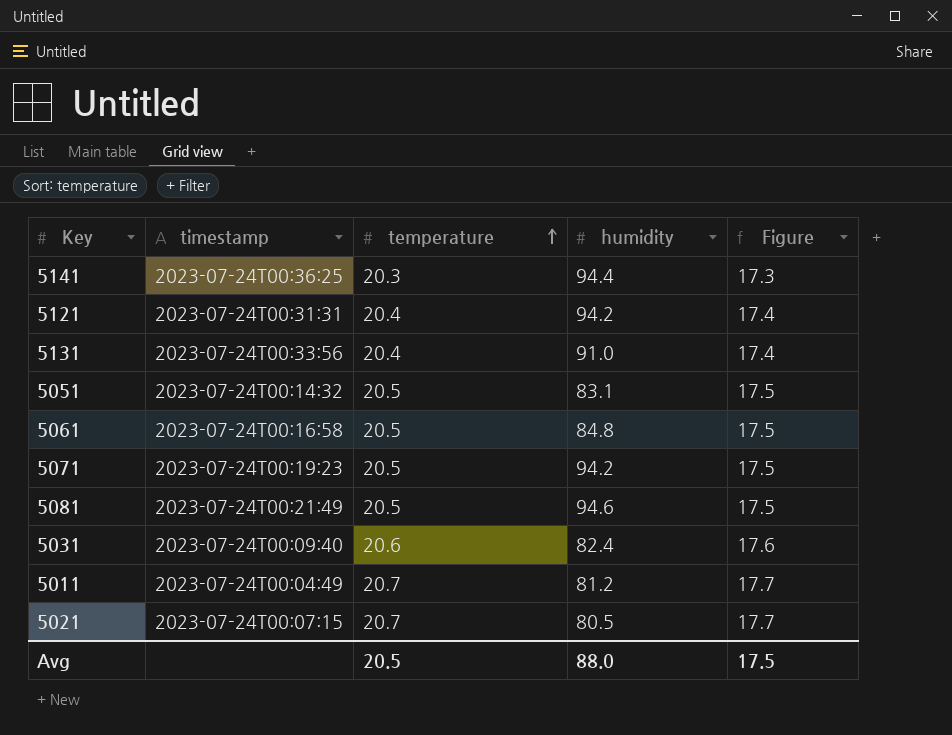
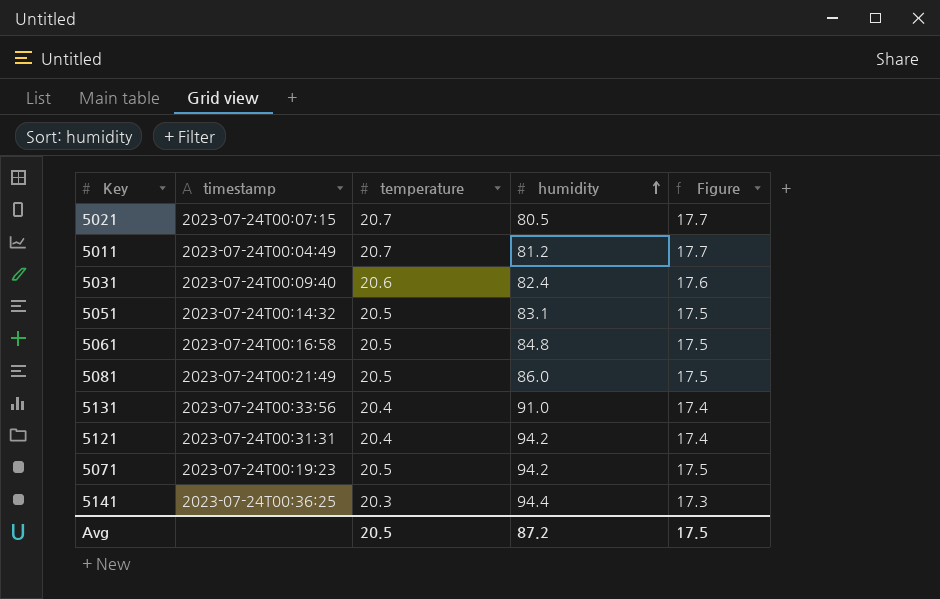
row order: temperature ascending -> humidity ascending
5081 | humidity: 94.6 -> 86.0
Avg | humidity: 88.0 -> 87.2

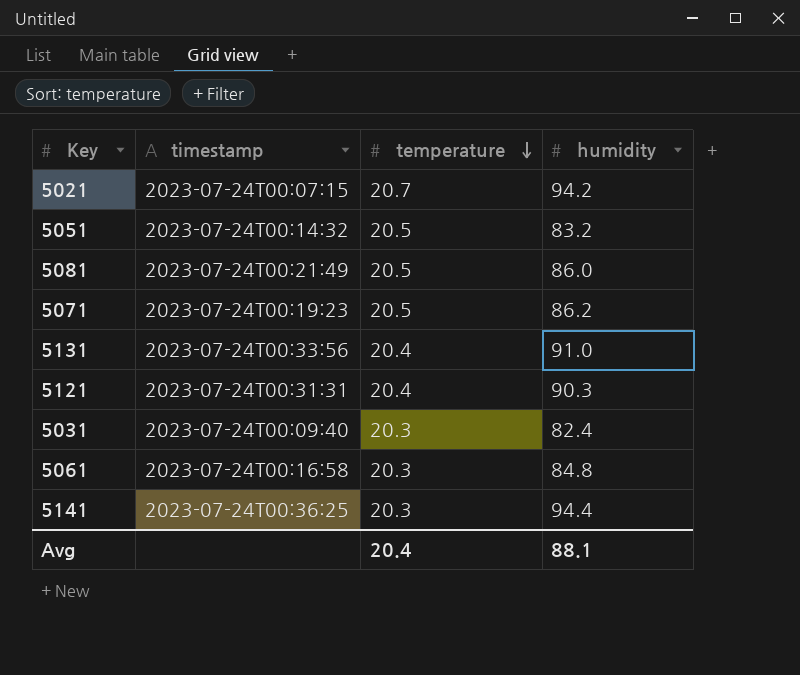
row order: humidity ascending -> temperature descending
column Figure | formula: [temperature] - 3 -> none
row 5011: 2023-07-24T00:04:49 | 20.7 | 81.2 | 17.7 -> none
5021 | humidity: 80.5 -> 94.2
5051 | humidity: 83.1 -> 83.2
5071 | humidity: 94.2 -> 86.2
5121 | humidity: 94.2 -> 90.3
5031 | temperature: 20.6 -> 20.3
5061 | temperature: 20.5 -> 20.3
Avg | temperature: 20.5 -> 20.4
Avg | humidity: 87.2 -> 88.1

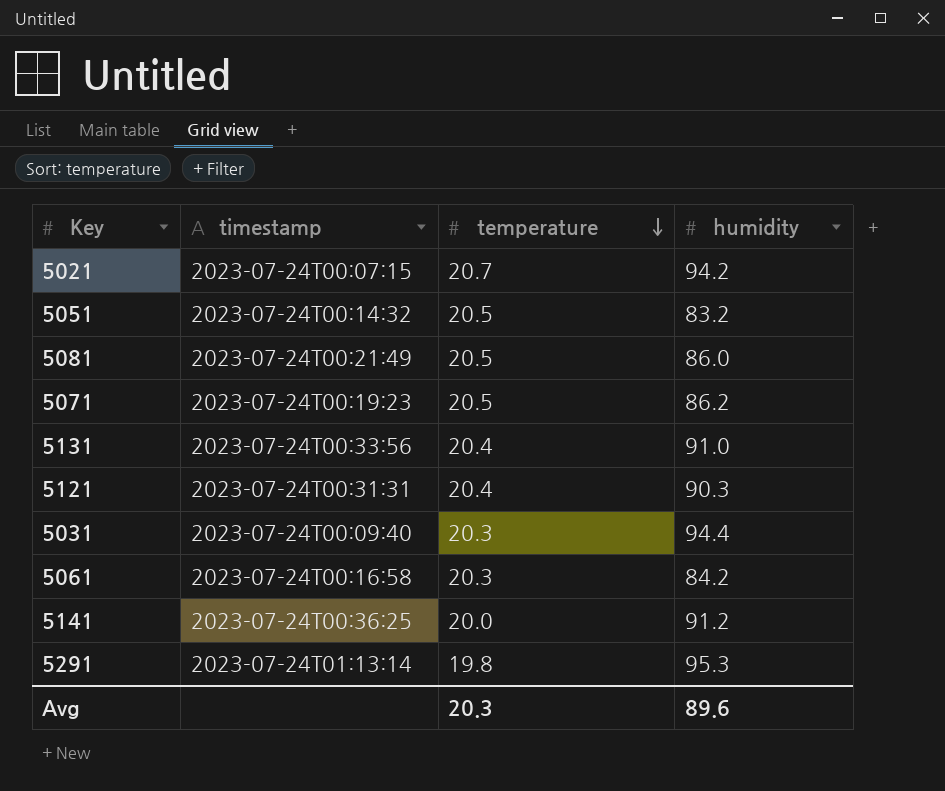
5031 | humidity: 82.4 -> 94.4
5061 | humidity: 84.8 -> 84.2
5141 | temperature: 20.3 -> 20.0
5141 | humidity: 94.4 -> 91.2
row 5291: none -> 2023-07-24T01:13:14 | 19.8 | 95.3
Avg | temperature: 20.4 -> 20.3
Avg | humidity: 88.1 -> 89.6

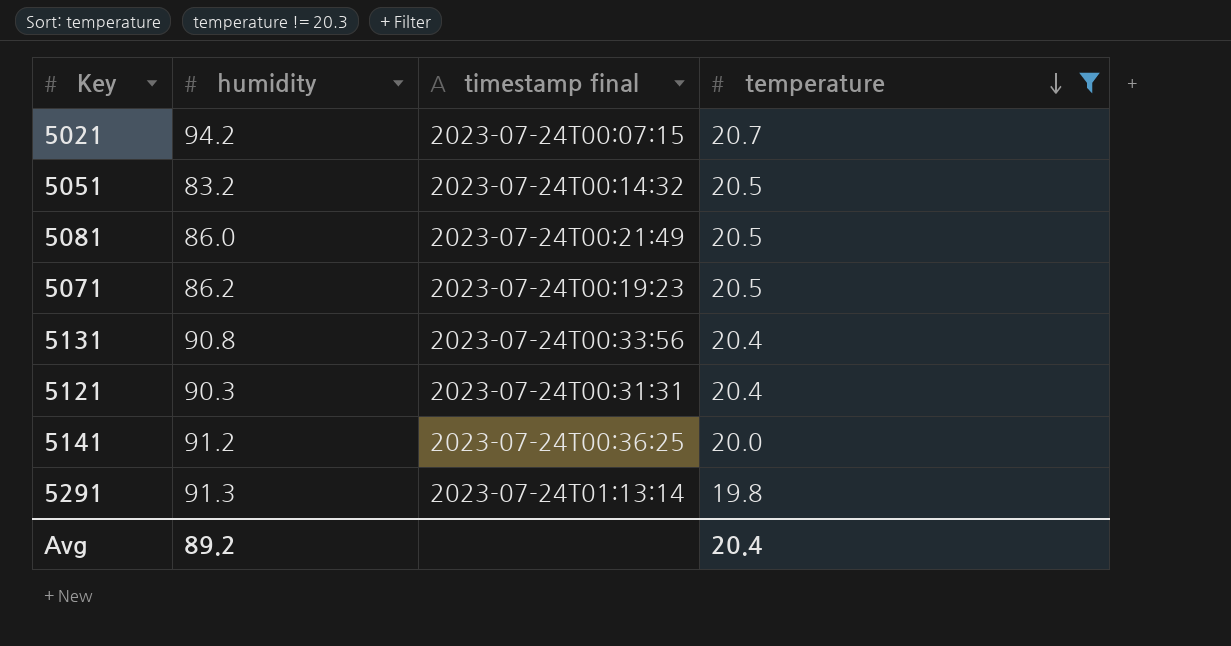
filter: none -> temperature != 20.3
column humidity | position: 4 -> 2
column name: timestamp -> timestamp final
5131 | humidity: 91.0 -> 90.8
5291 | humidity: 95.3 -> 91.3
Avg | humidity: 89.6 -> 89.2
Avg | temperature: 20.3 -> 20.4

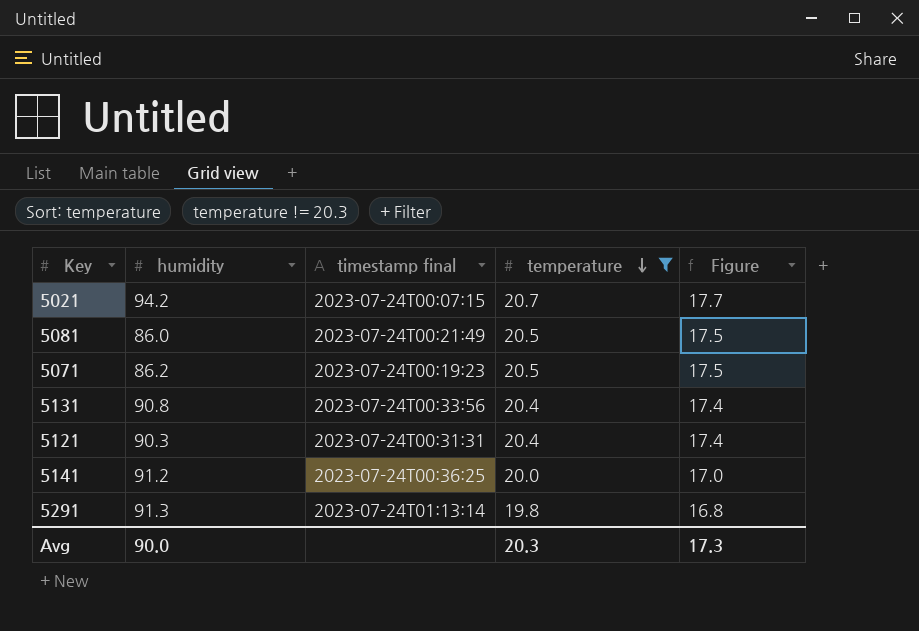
column Figure | formula: none -> [temperature] - 3
row 5051: 83.2 | 2023-07-24T00:14:32 | 20.5 -> none
Avg | humidity: 89.2 -> 90.0
Avg | temperature: 20.4 -> 20.3

